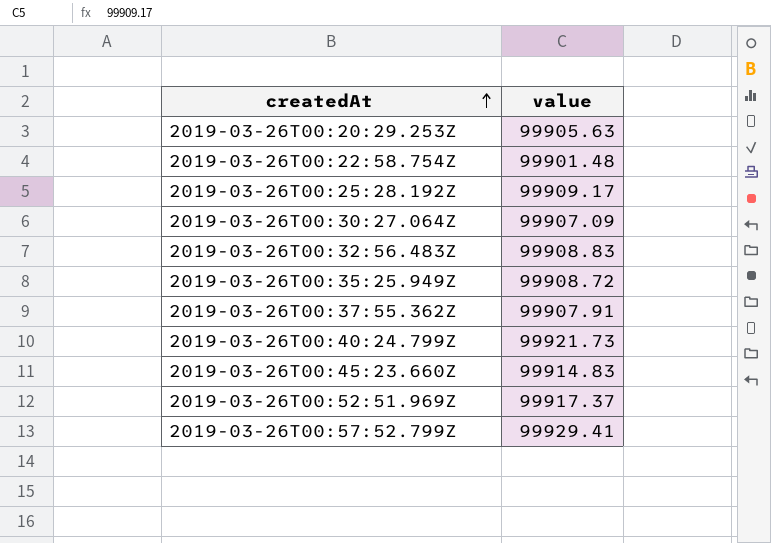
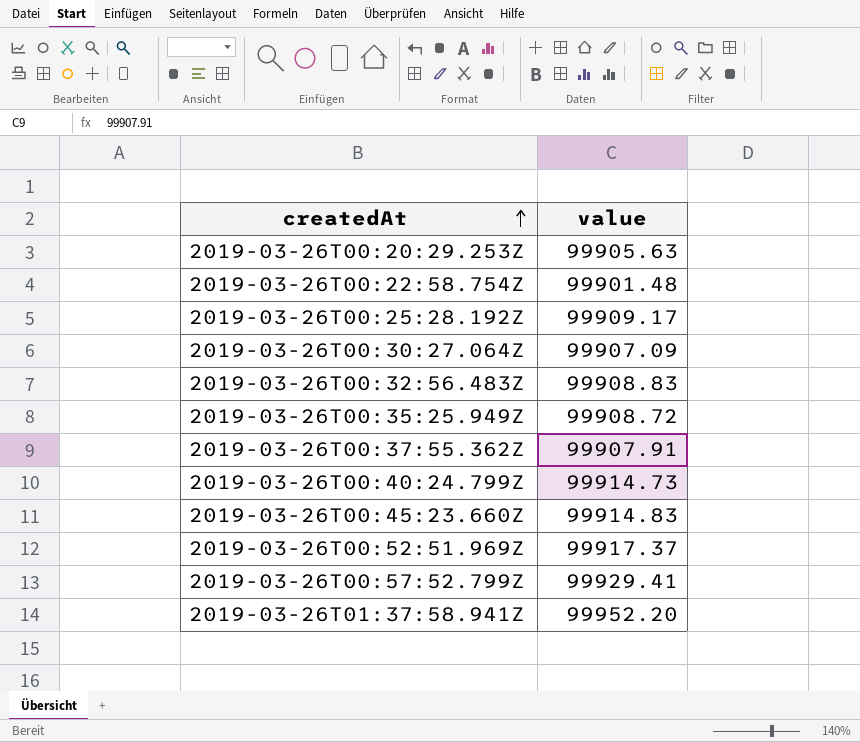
2019-03-26T00:40:24.799Z | value: 99921.73 -> 99914.73
row 2019-03-26T01:37:58.941Z: none -> 99952.20

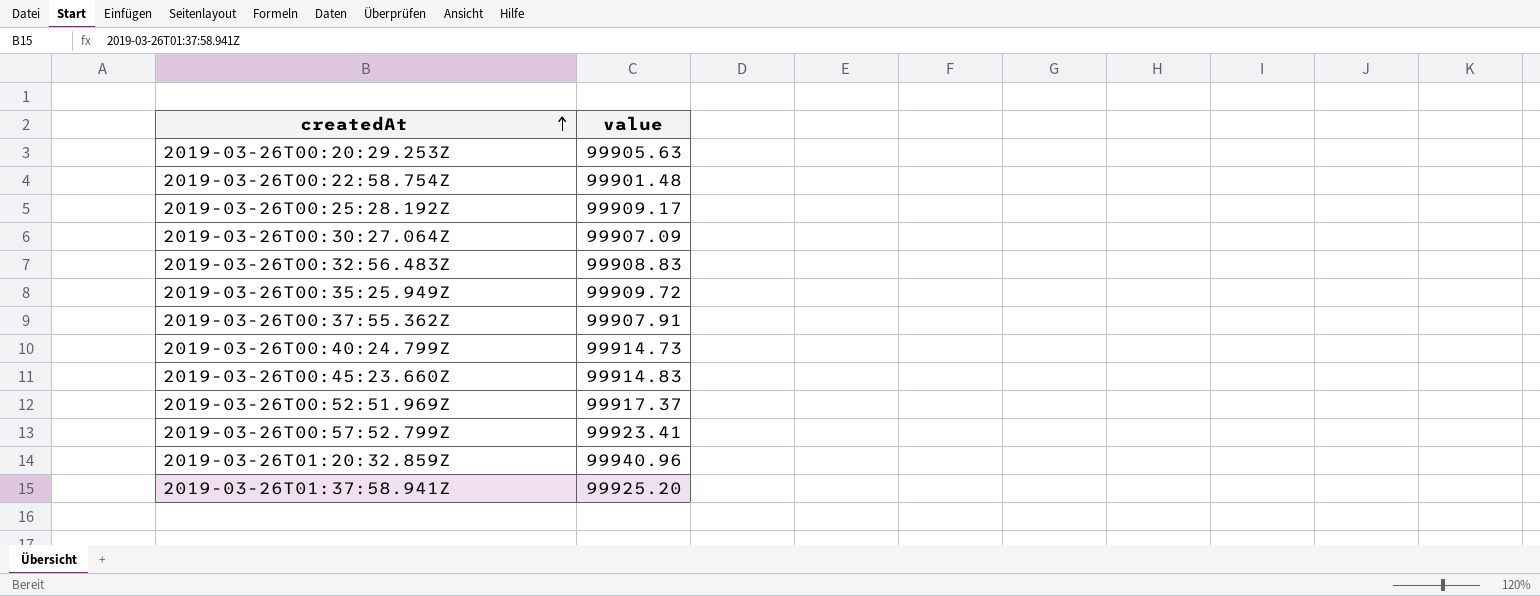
2019-03-26T00:35:25.949Z | value: 99908.72 -> 99909.72
2019-03-26T00:57:52.799Z | value: 99929.41 -> 99923.41
row 2019-03-26T01:20:32.859Z: none -> 99940.96
2019-03-26T01:37:58.941Z | value: 99952.20 -> 99925.20

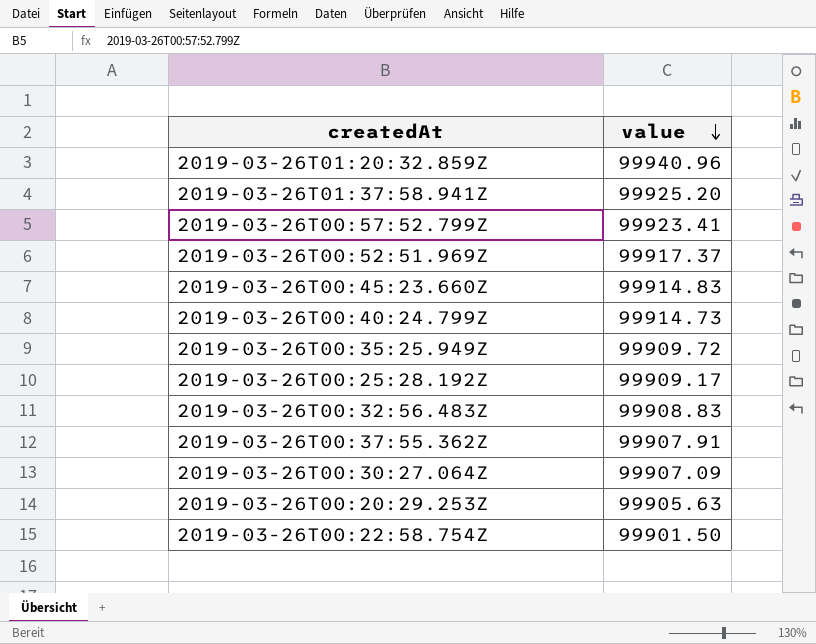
row order: createdAt ascending -> value descending
2019-03-26T00:22:58.754Z | value: 99901.48 -> 99901.50

